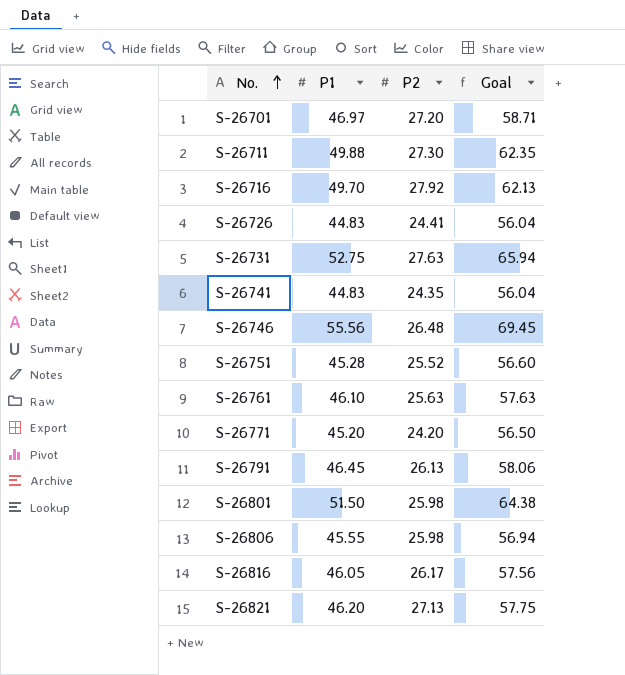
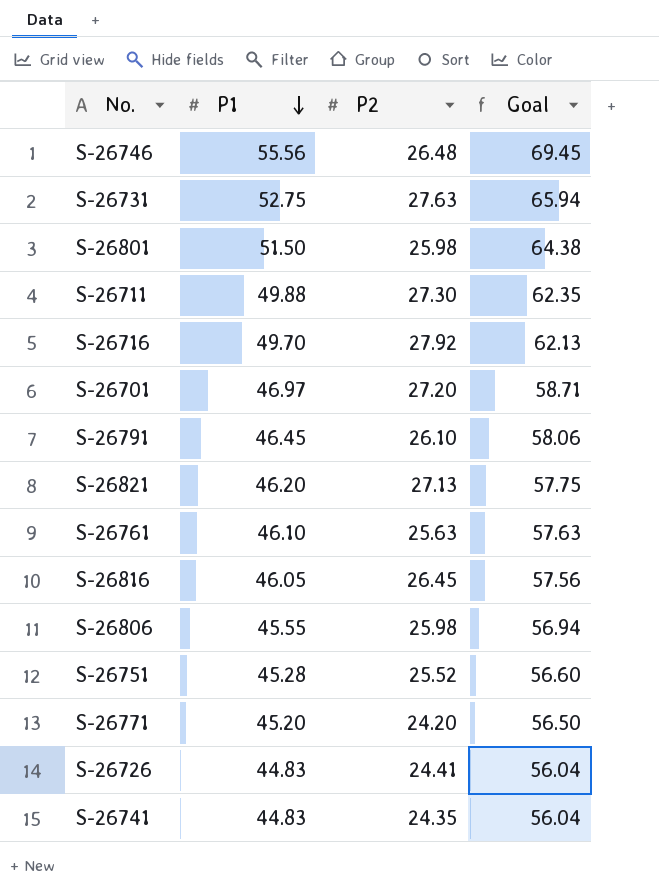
row order: No. ascending -> P1 descending
S-26791 | P2: 26.13 -> 26.10
S-26816 | P2: 26.17 -> 26.45

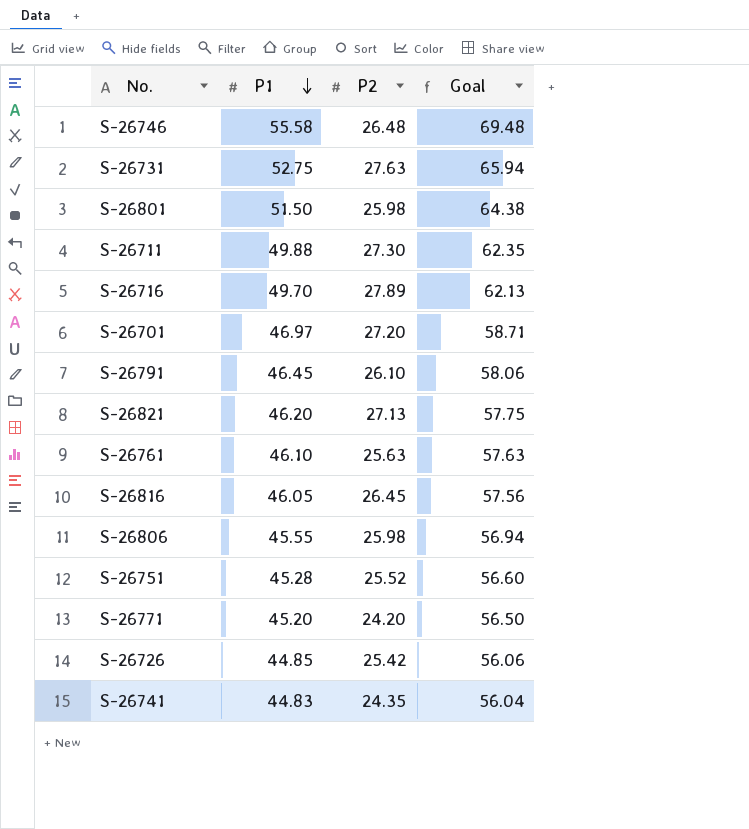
S-26746 | P1: 55.56 -> 55.58
S-26746 | Goal: 69.45 -> 69.48
S-26716 | P2: 27.92 -> 27.89
S-26726 | P1: 44.83 -> 44.85
S-26726 | P2: 24.41 -> 25.42
S-26726 | Goal: 56.04 -> 56.06

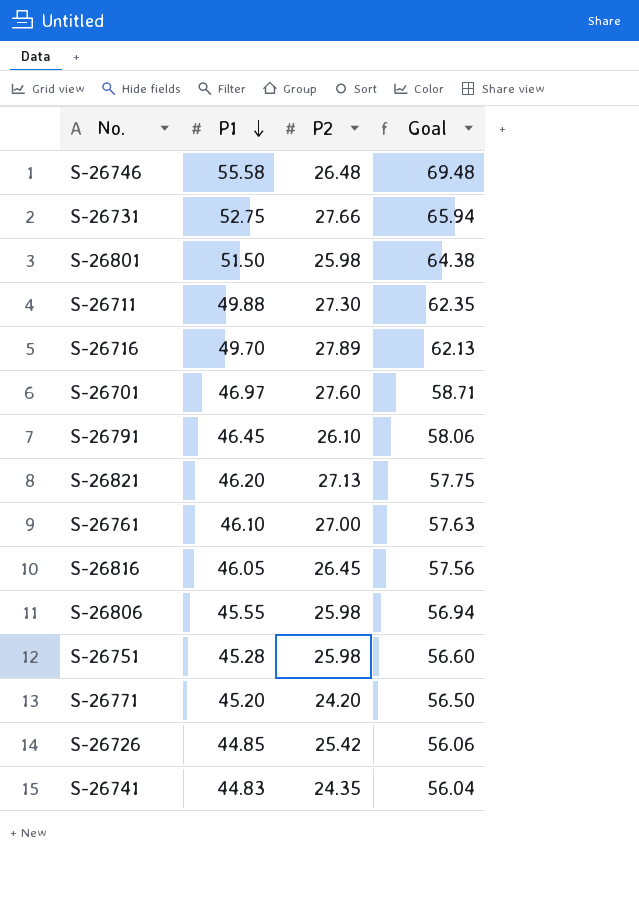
S-26731 | P2: 27.63 -> 27.66
S-26701 | P2: 27.20 -> 27.60
S-26761 | P2: 25.63 -> 27.00
S-26751 | P2: 25.52 -> 25.98

